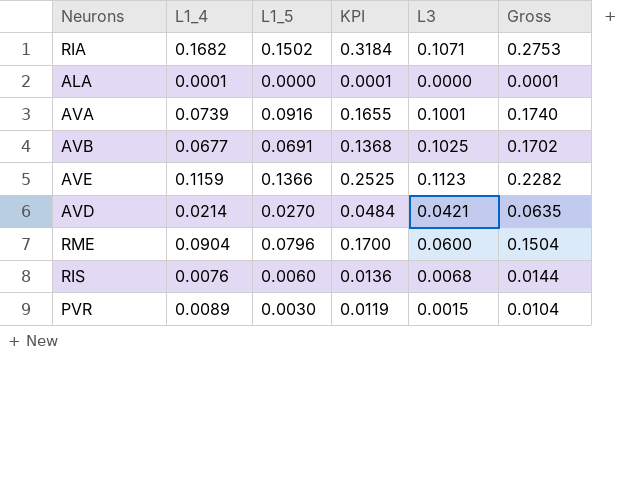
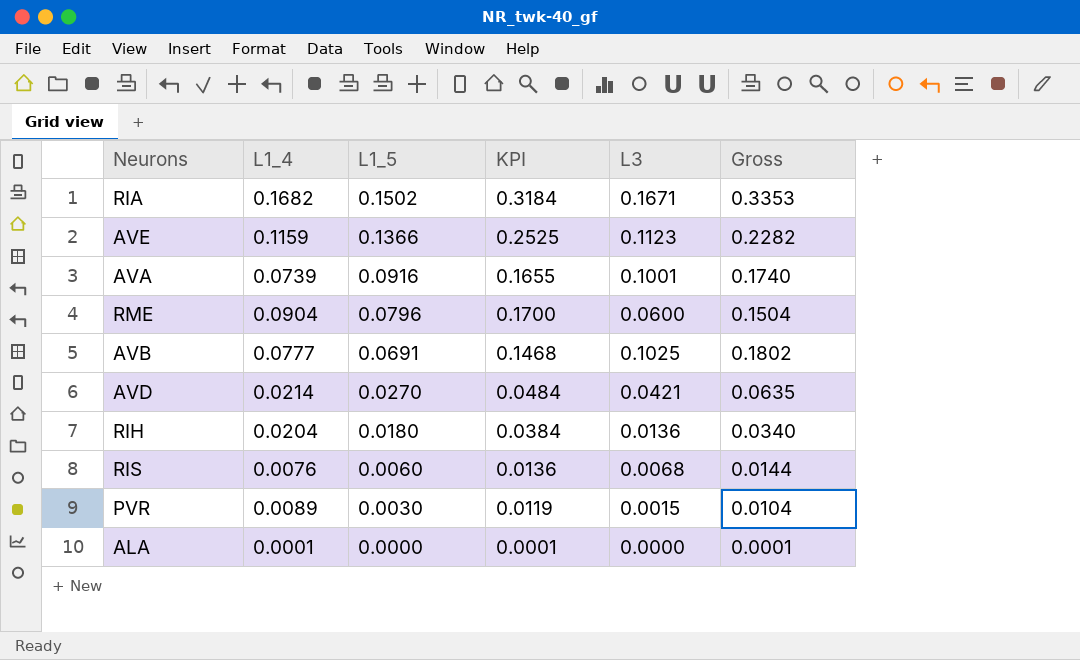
row order: none -> L1_5 descending
RIA | L3: 0.1071 -> 0.1671
RIA | Gross: 0.2753 -> 0.3353
AVB | L1_4: 0.0677 -> 0.0777
AVB | KPI: 0.1368 -> 0.1468
AVB | Gross: 0.1702 -> 0.1802
row RIH: none -> 0.0204 | 0.0180 | 0.0384 | 0.0136 | 0.0340

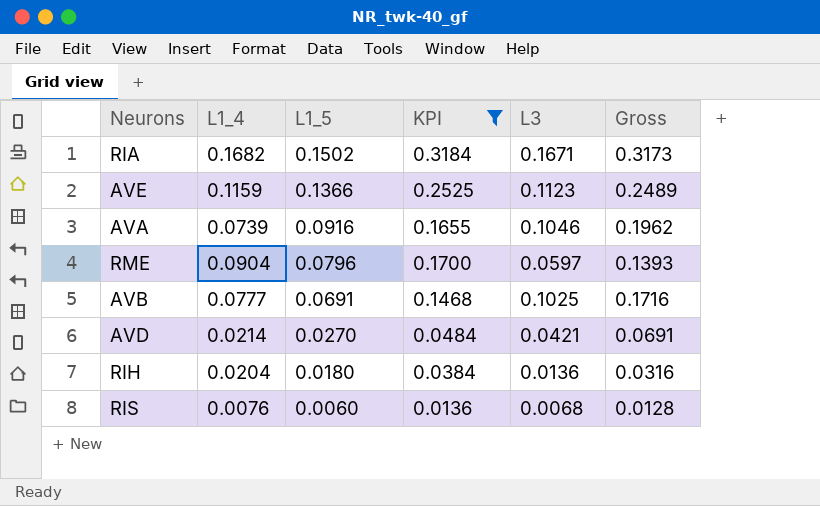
filter: none -> KPI >= 0.0136
column Gross | formula: [L1_4] + [L3] -> [L1_5] + [L3]
AVA | L3: 0.1001 -> 0.1046
RME | L3: 0.0600 -> 0.0597

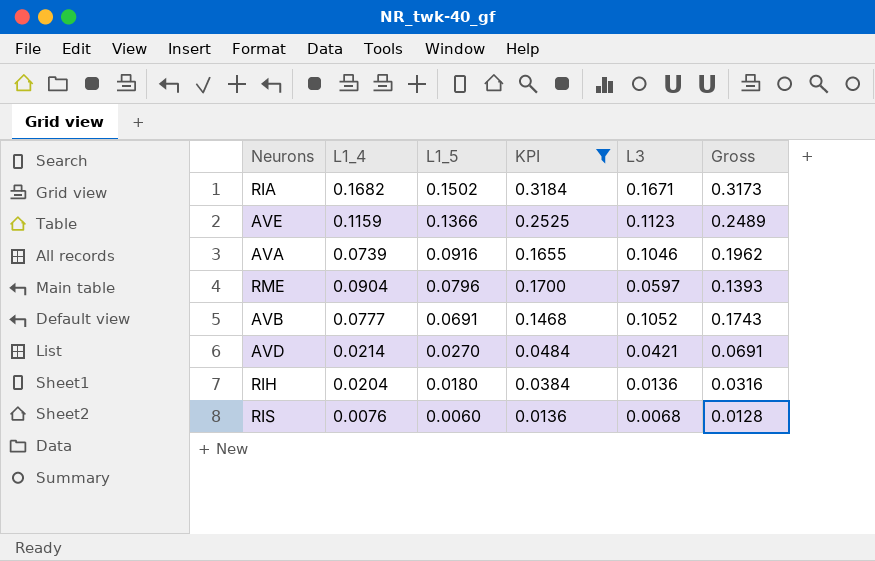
AVB | L3: 0.1025 -> 0.1052
AVB | Gross: 0.1716 -> 0.1743

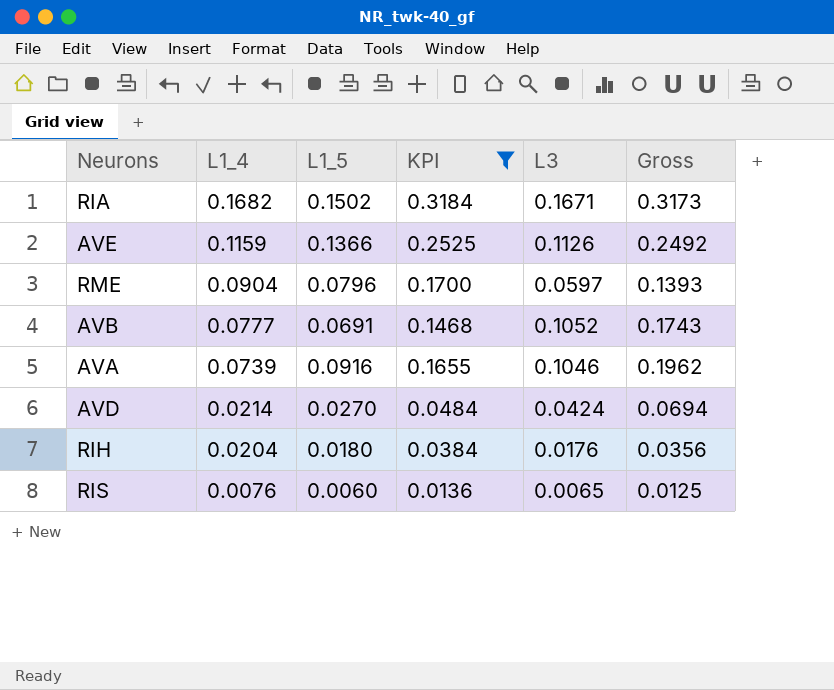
row order: L1_5 descending -> L1_4 descending
AVE | L3: 0.1123 -> 0.1126
AVE | Gross: 0.2489 -> 0.2492
AVD | L3: 0.0421 -> 0.0424
AVD | Gross: 0.0691 -> 0.0694
RIH | L3: 0.0136 -> 0.0176
RIH | Gross: 0.0316 -> 0.0356
RIS | L3: 0.0068 -> 0.0065
RIS | Gross: 0.0128 -> 0.0125

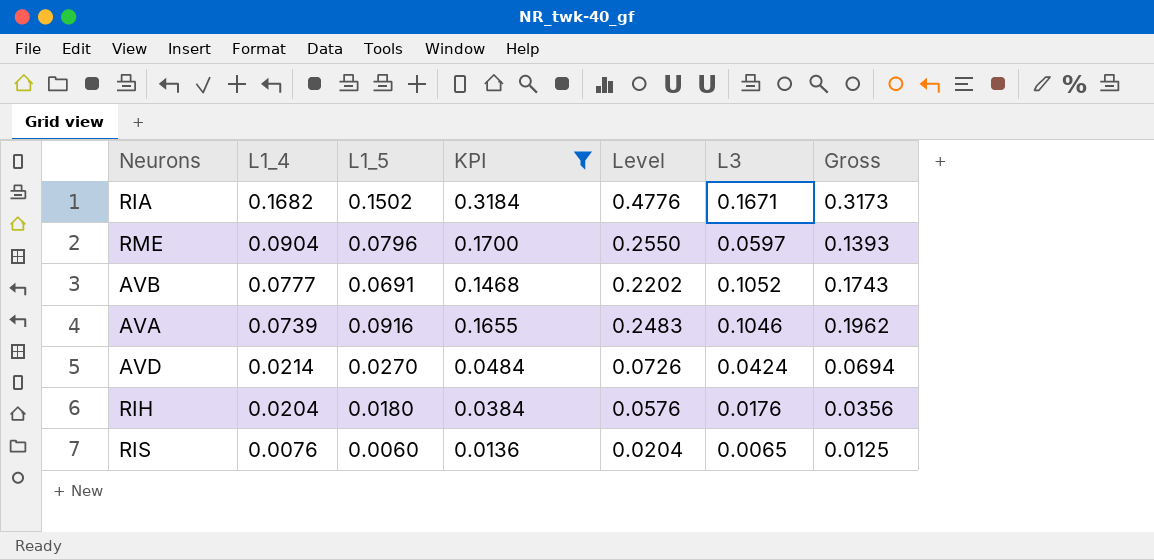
column Level | formula: none -> [KPI] * 1.5
row AVE: 0.1159 | 0.1366 | 0.2525 | 0.1126 | 0.2492 -> none

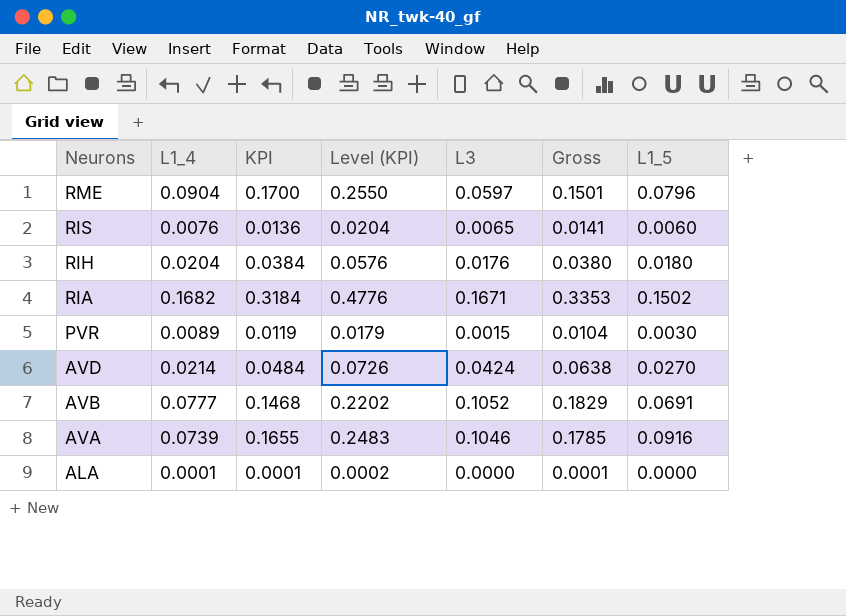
filter: KPI >= 0.0136 -> none
row order: L1_4 descending -> Neurons descending
column name: Level -> Level (KPI)
column Gross | formula: [L1_5] + [L3] -> [L1_4] + [L3]
column L1_5 | position: 3 -> 7

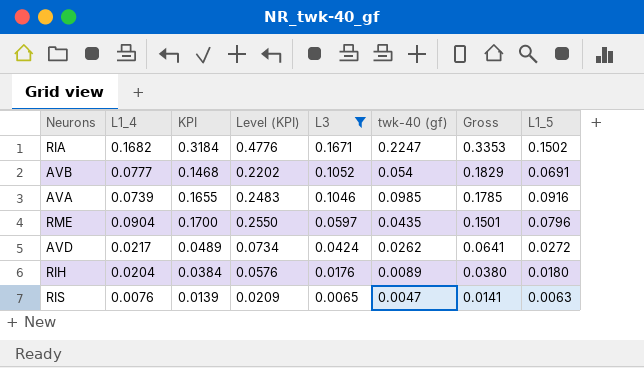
filter: none -> L3 >= 0.0065
row order: Neurons descending -> L3 descending
column twk-40 (gf) | position: none -> 6
AVD | L1_4: 0.0214 -> 0.0217
AVD | KPI: 0.0484 -> 0.0489
AVD | Level (KPI): 0.0726 -> 0.0734
AVD | Gross: 0.0638 -> 0.0641
AVD | L1_5: 0.0270 -> 0.0272
RIS | KPI: 0.0136 -> 0.0139
RIS | Level (KPI): 0.0204 -> 0.0209
RIS | L1_5: 0.0060 -> 0.0063

